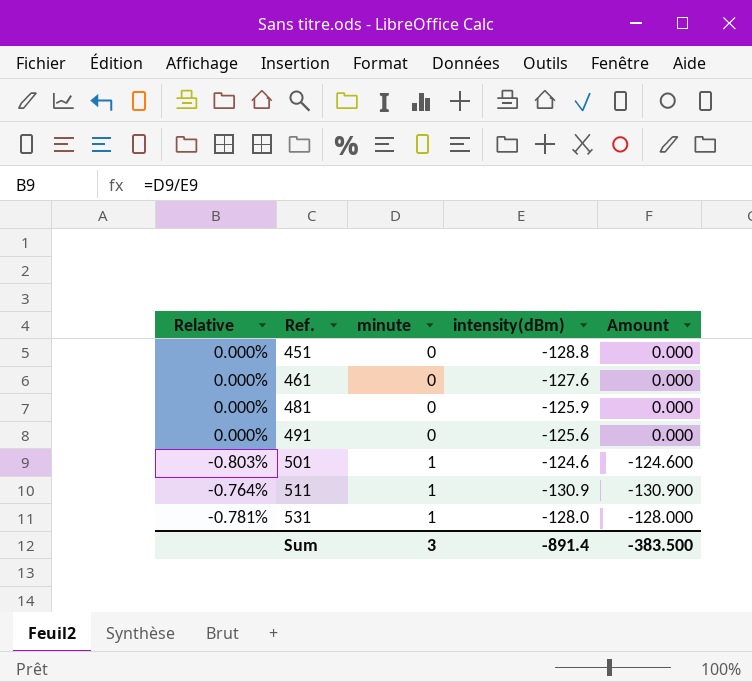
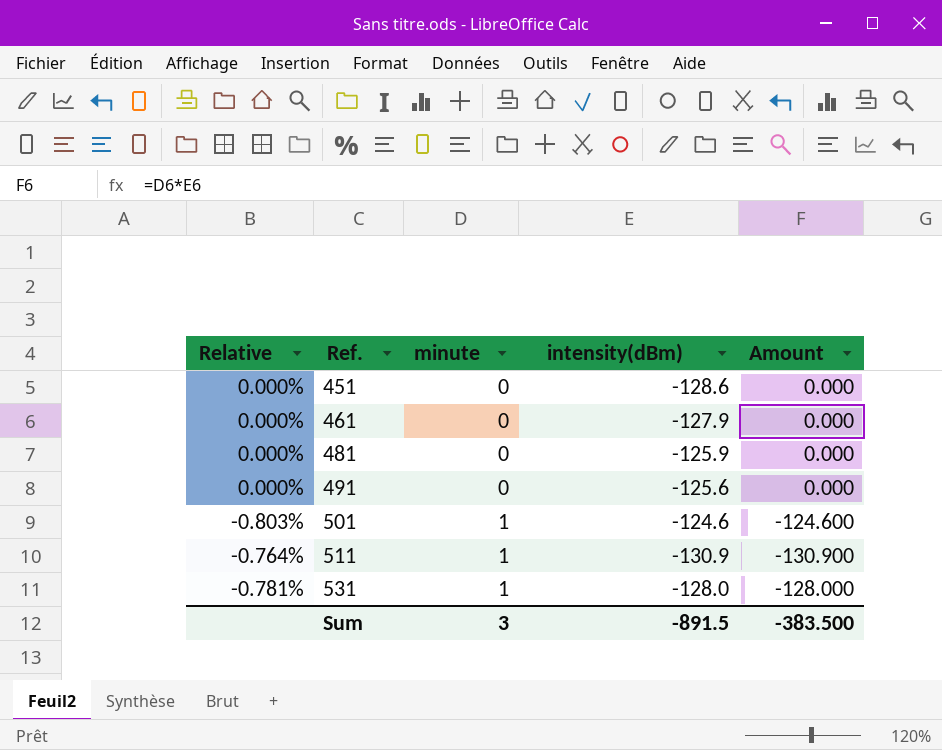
451 | intensity(dBm): -128.8 -> -128.6
461 | intensity(dBm): -127.6 -> -127.9
Sum | intensity(dBm): -891.4 -> -891.5

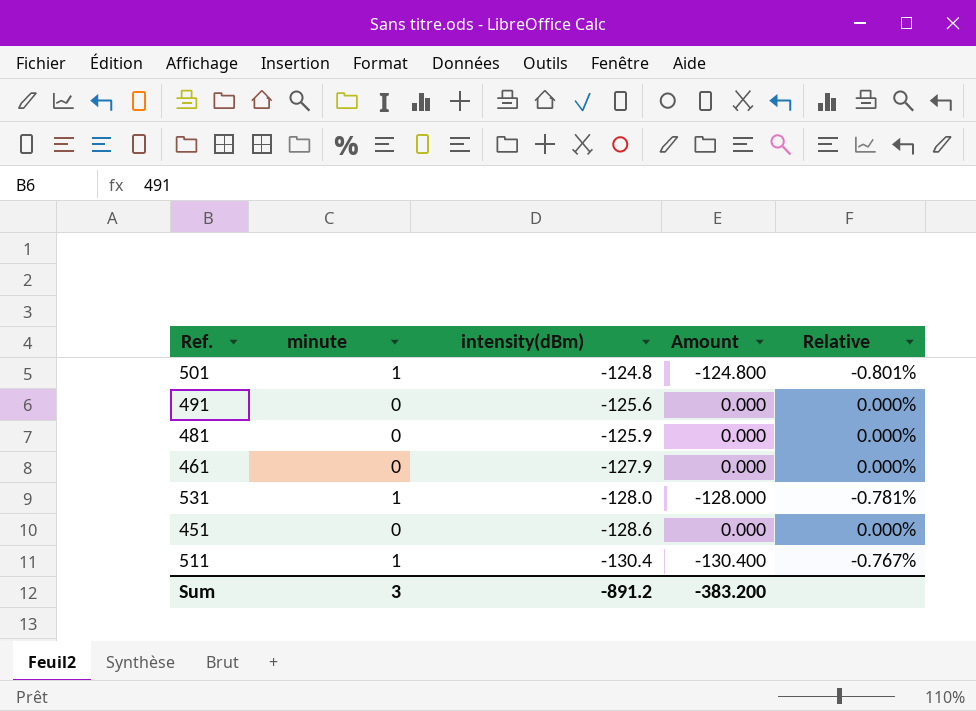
row order: Ref. ascending -> intensity(dBm) descending
column Relative | position: 1 -> 5
501 | intensity(dBm): -124.6 -> -124.8
501 | Amount: -124.600 -> -124.800
501 | Relative: -0.803% -> -0.801%
511 | intensity(dBm): -130.9 -> -130.4
511 | Amount: -130.900 -> -130.400
511 | Relative: -0.764% -> -0.767%
Sum | intensity(dBm): -891.5 -> -891.2
Sum | Amount: -383.500 -> -383.200

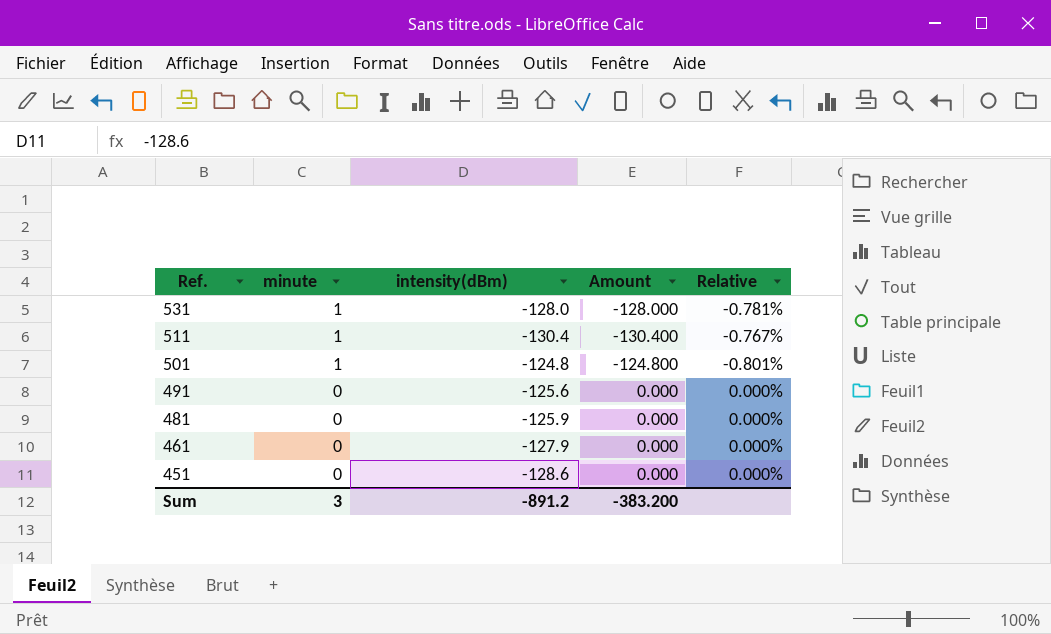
row order: intensity(dBm) descending -> Ref. descending

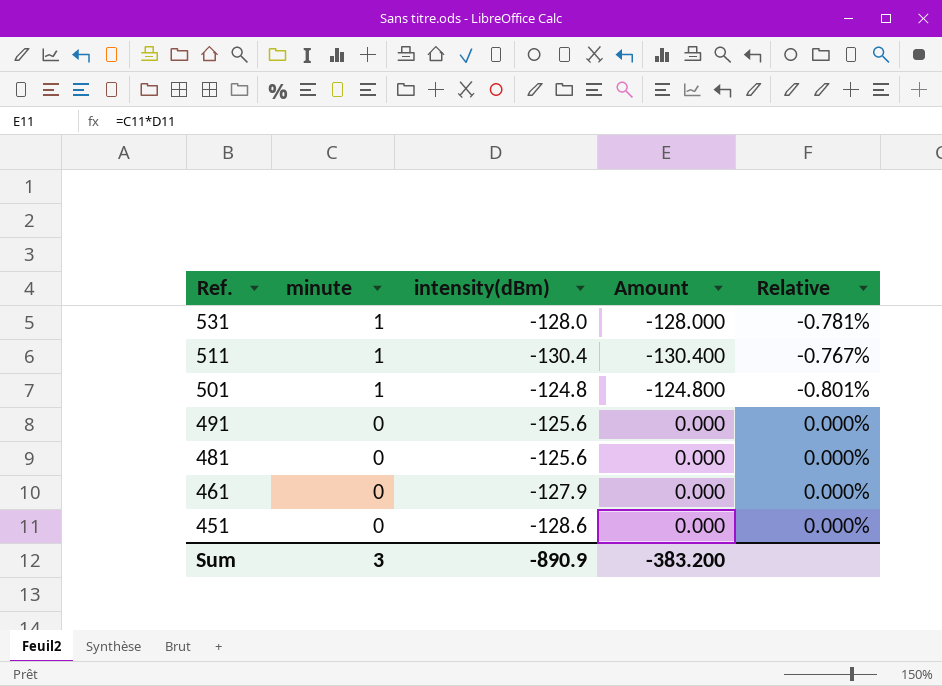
481 | intensity(dBm): -125.9 -> -125.6
Sum | intensity(dBm): -891.2 -> -890.9

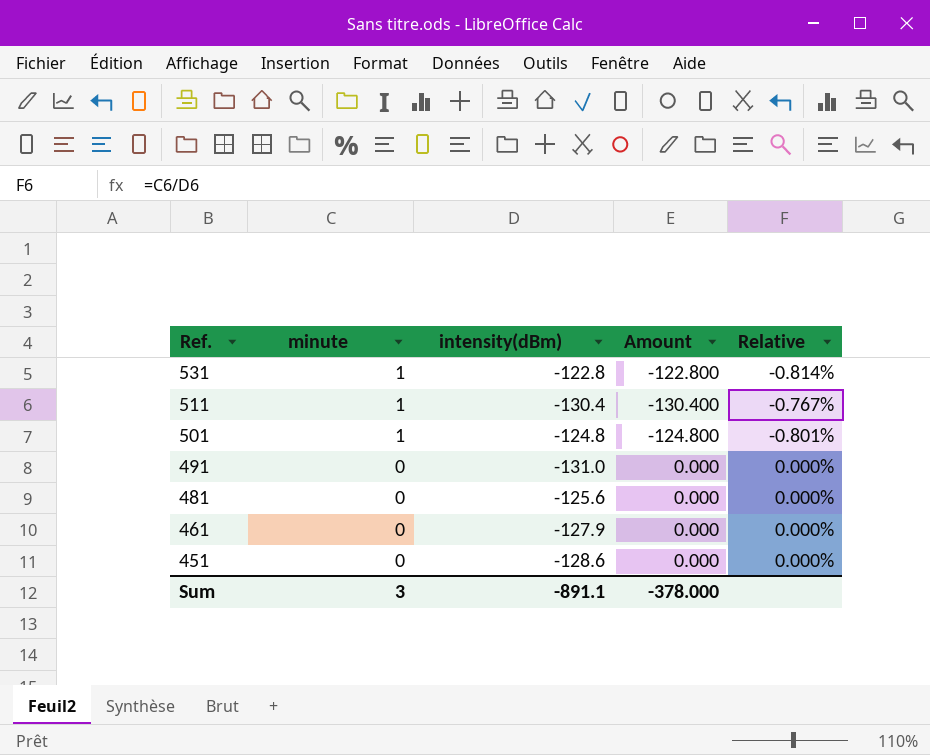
531 | intensity(dBm): -128.0 -> -122.8
531 | Amount: -128.000 -> -122.800
531 | Relative: -0.781% -> -0.814%
491 | intensity(dBm): -125.6 -> -131.0
Sum | intensity(dBm): -890.9 -> -891.1
Sum | Amount: -383.200 -> -378.000

